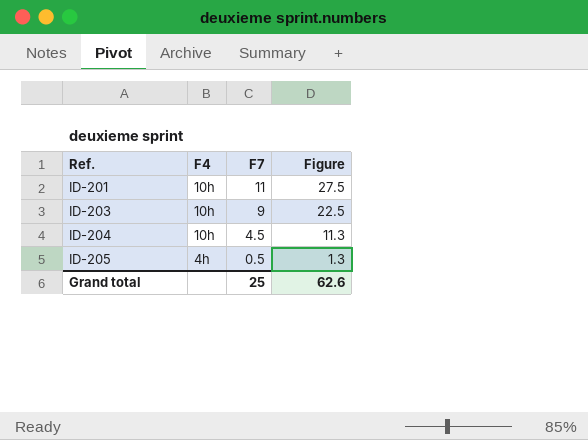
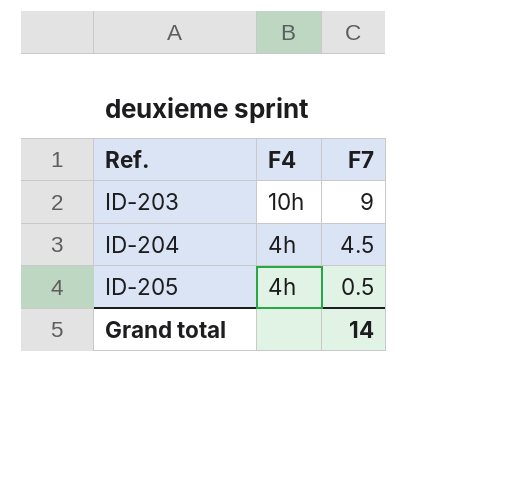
column Figure | formula: [F7] * 2.5 -> none
row ID-201: 10h | 11 | 27.5 -> none
ID-204 | F4: 10h -> 4h
Grand total | F7: 25 -> 14

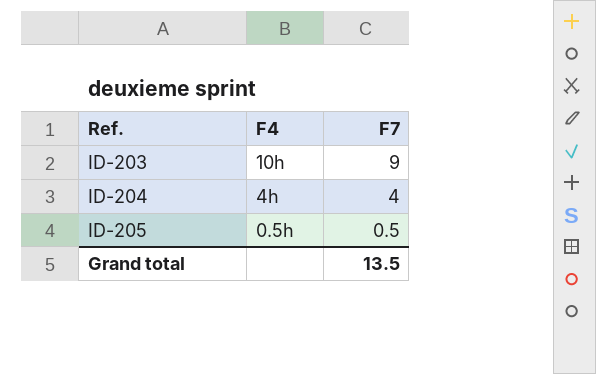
ID-204 | F7: 4.5 -> 4
ID-205 | F4: 4h -> 0.5h
Grand total | F7: 14 -> 13.5

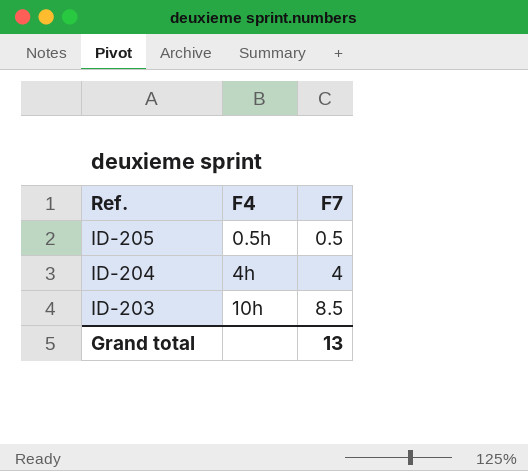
row order: Ref. ascending -> Ref. descending
ID-203 | F7: 9 -> 8.5
Grand total | F7: 13.5 -> 13

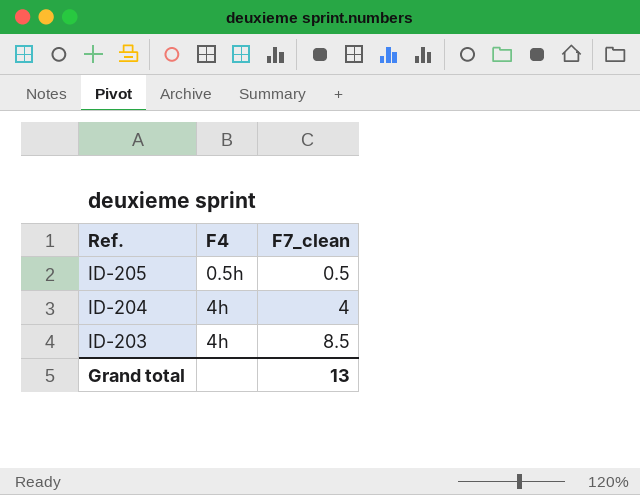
column name: F7 -> F7_clean
ID-203 | F4: 10h -> 4h

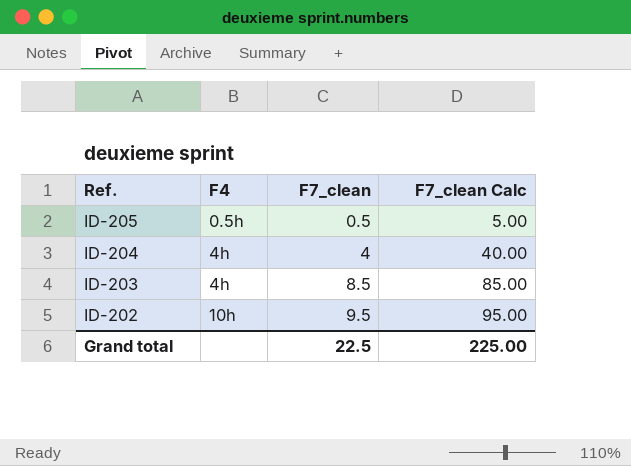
column F7_clean Calc | formula: none -> [F7_clean] * 10
row ID-202: none -> 10h | 9.5 | 95.00
Grand total | F7_clean: 13 -> 22.5

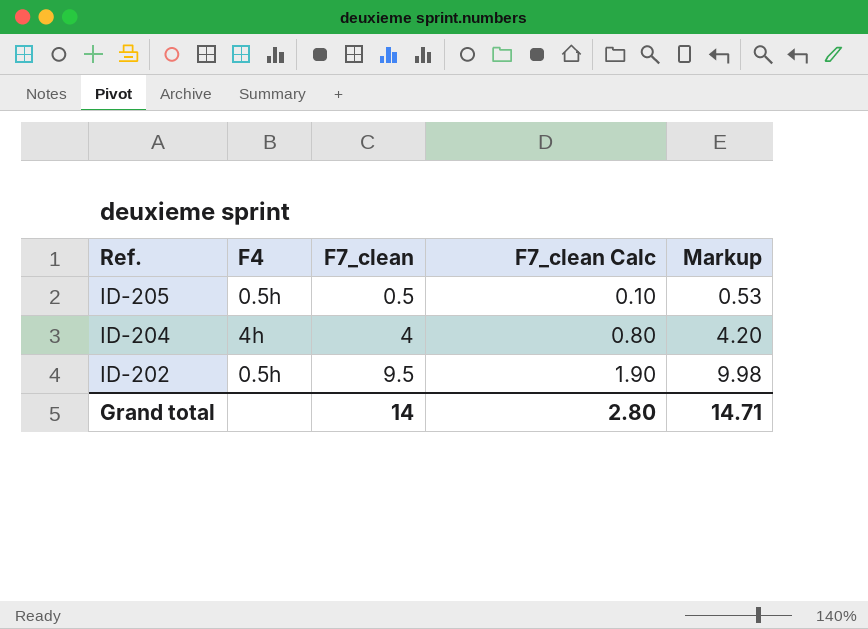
column F7_clean Calc | formula: [F7_clean] * 10 -> [F7_clean] * 0.2
column Markup | formula: none -> [F7_clean] * 1.05
row ID-203: 4h | 8.5 | 85.00 -> none
ID-202 | F4: 10h -> 0.5h
Grand total | F7_clean: 22.5 -> 14
Grand total | F7_clean Calc: 225.00 -> 2.80

